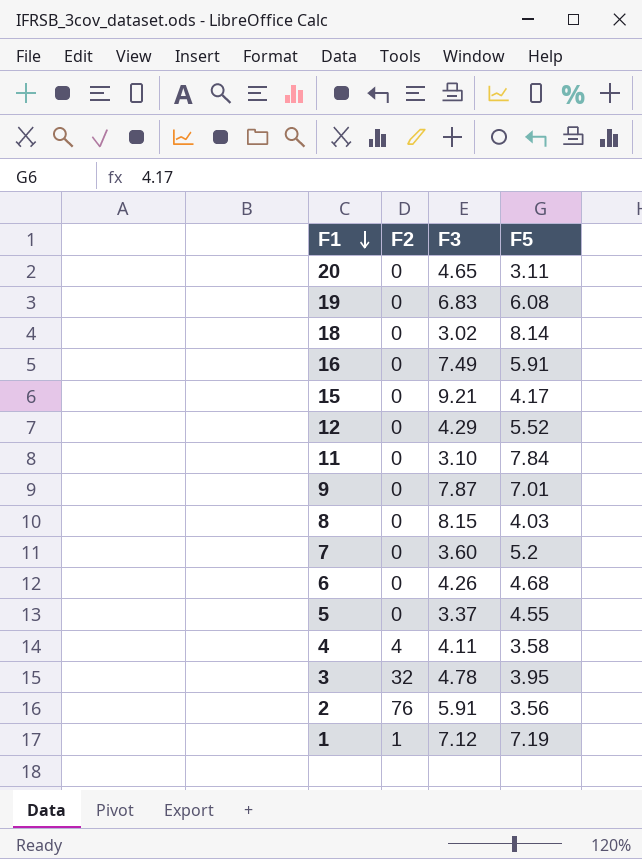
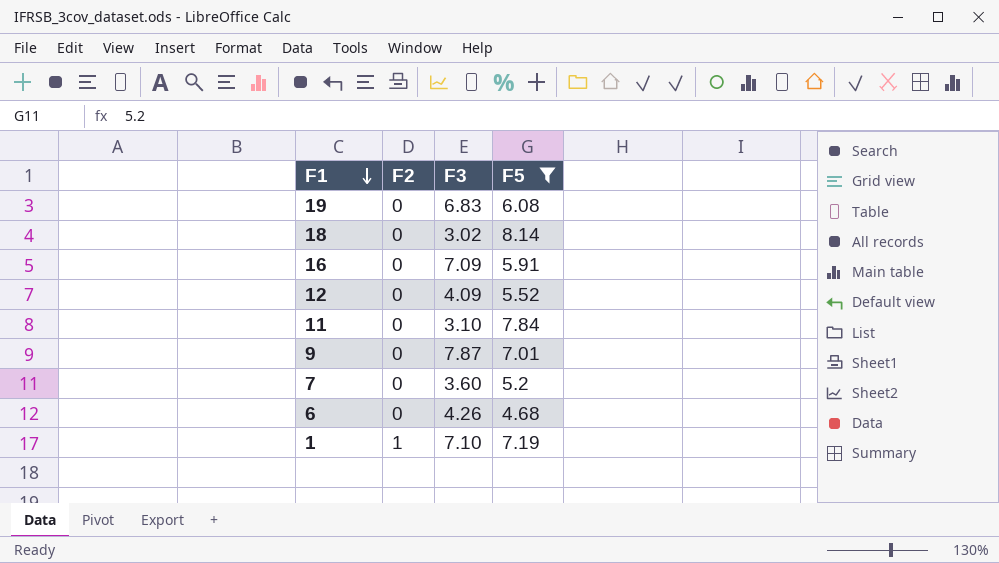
filter: none -> F5 >= 4.68
16 | F3: 7.49 -> 7.09
12 | F3: 4.29 -> 4.09
1 | F3: 7.12 -> 7.10

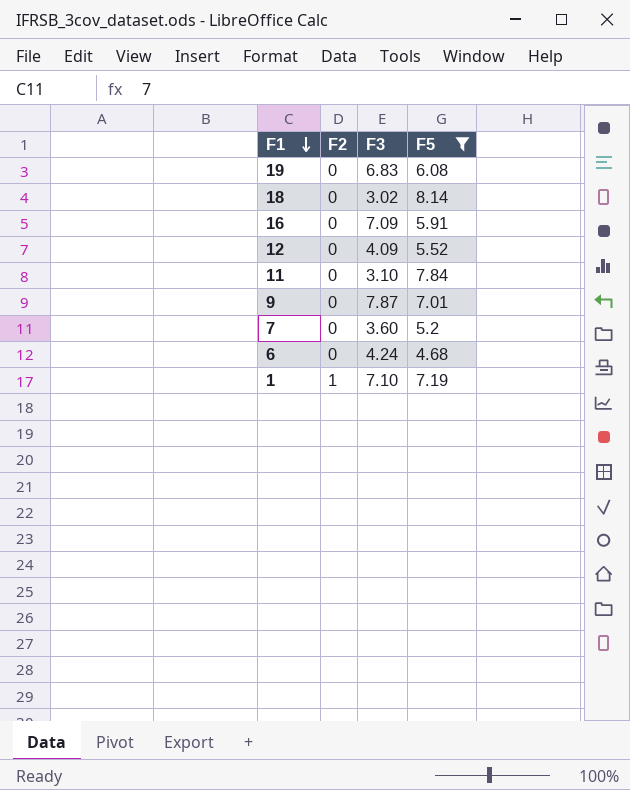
6 | F3: 4.26 -> 4.24

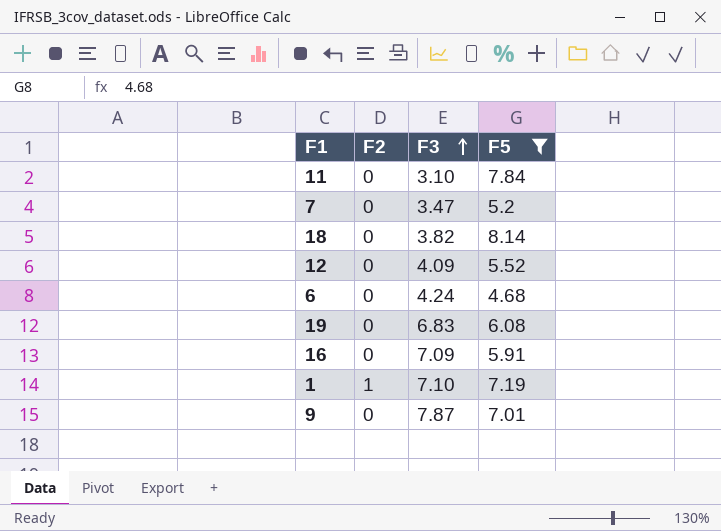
row order: F1 descending -> F3 ascending
7 | F3: 3.60 -> 3.47
18 | F3: 3.02 -> 3.82

